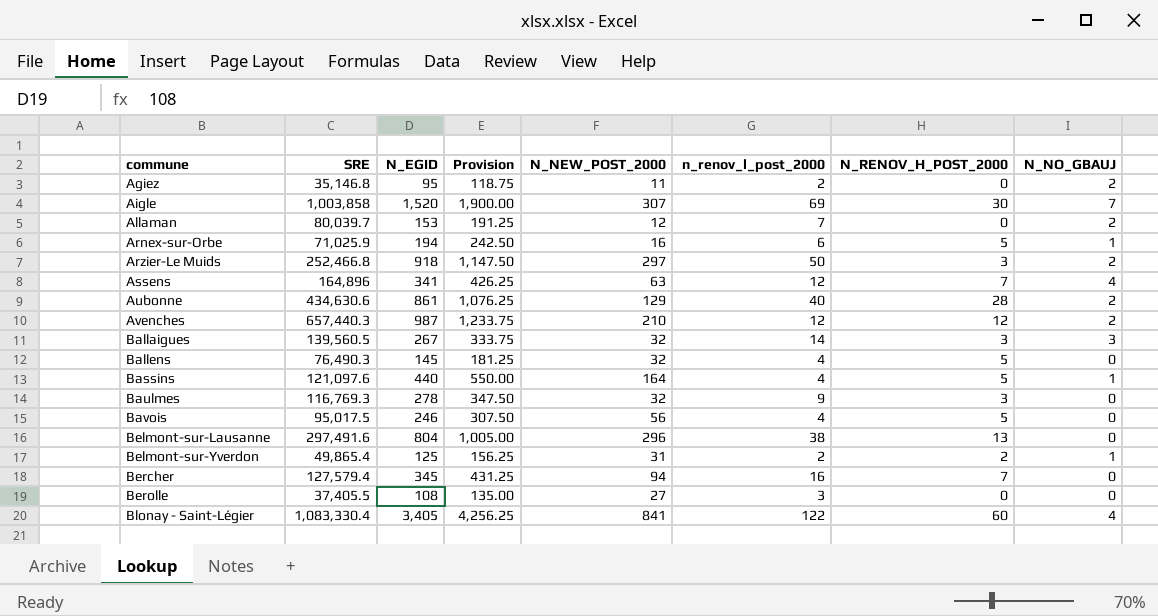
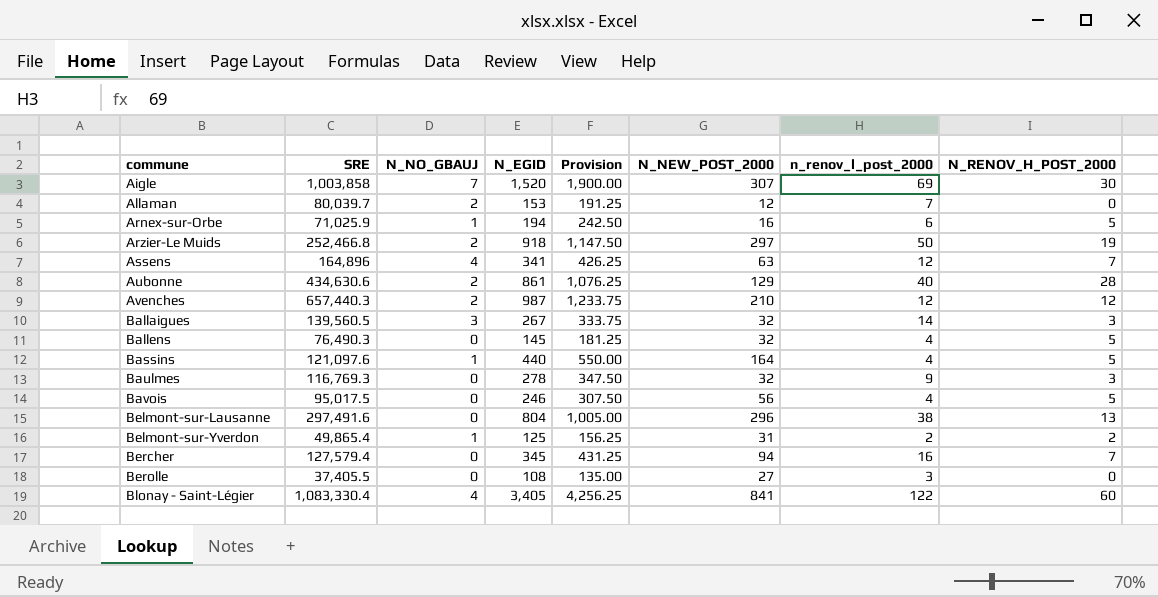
column N_NO_GBAUJ | position: 8 -> 3
row Agiez: 35,146.8 | 95 | 118.75 | 11 | 2 | 0 | 2 -> none
Arzier-Le Muids | N_RENOV_H_POST_2000: 3 -> 19

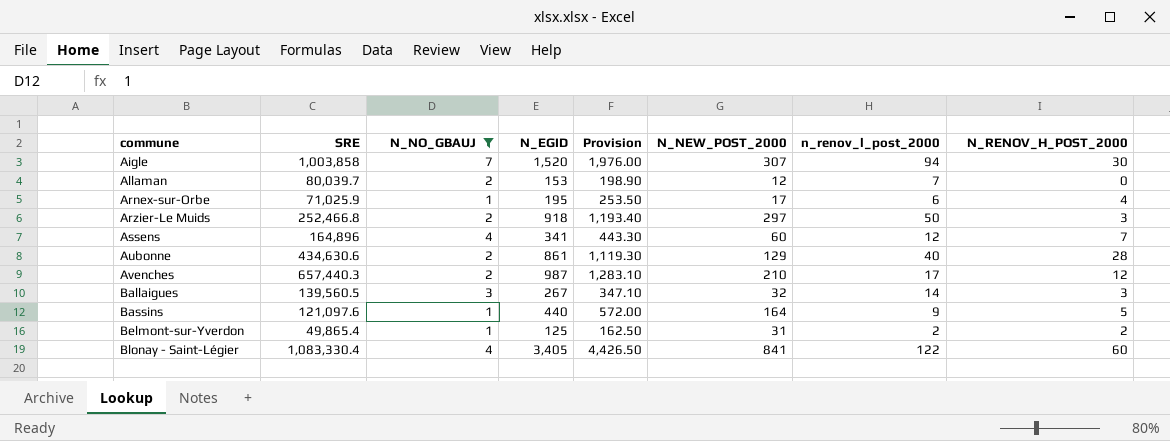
filter: none -> N_NO_GBAUJ != 0
column Provision | formula: [N_EGID] * 1.25 -> [N_EGID] * 1.3
Aigle | n_renov_l_post_2000: 69 -> 94
Arnex-sur-Orbe | N_EGID: 194 -> 195
Arnex-sur-Orbe | N_NEW_POST_2000: 16 -> 17
Arnex-sur-Orbe | N_RENOV_H_POST_2000: 5 -> 4
Arzier-Le Muids | N_RENOV_H_POST_2000: 19 -> 3
Assens | N_NEW_POST_2000: 63 -> 60
Avenches | n_renov_l_post_2000: 12 -> 17
Bassins | n_renov_l_post_2000: 4 -> 9

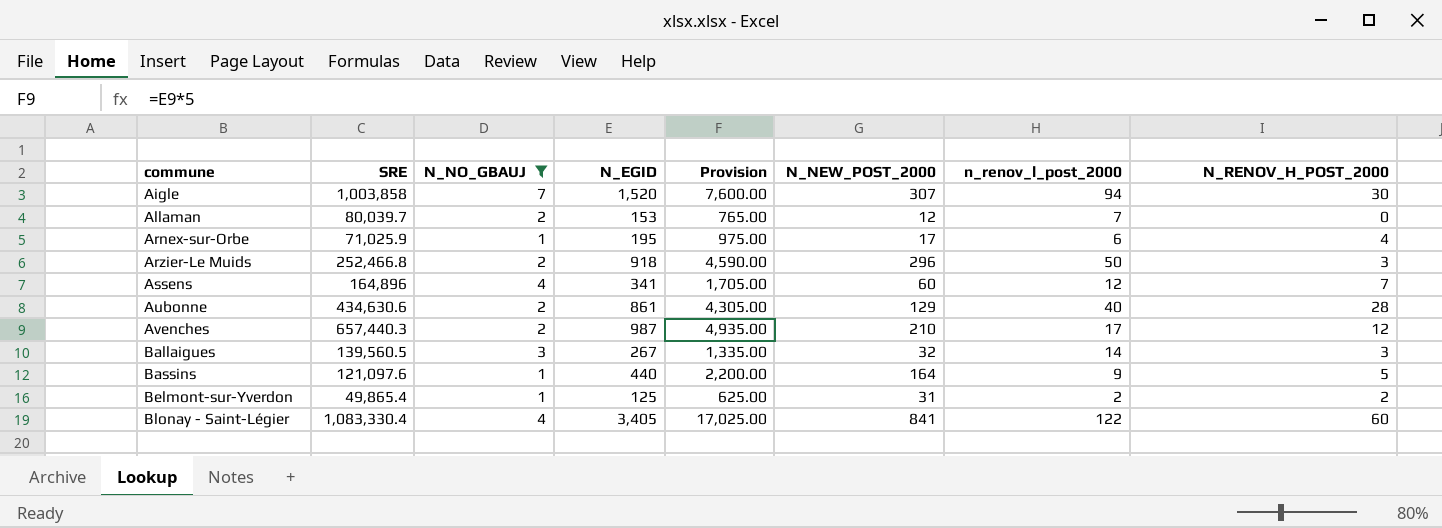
column Provision | formula: [N_EGID] * 1.3 -> [N_EGID] * 5
Arzier-Le Muids | N_NEW_POST_2000: 297 -> 296

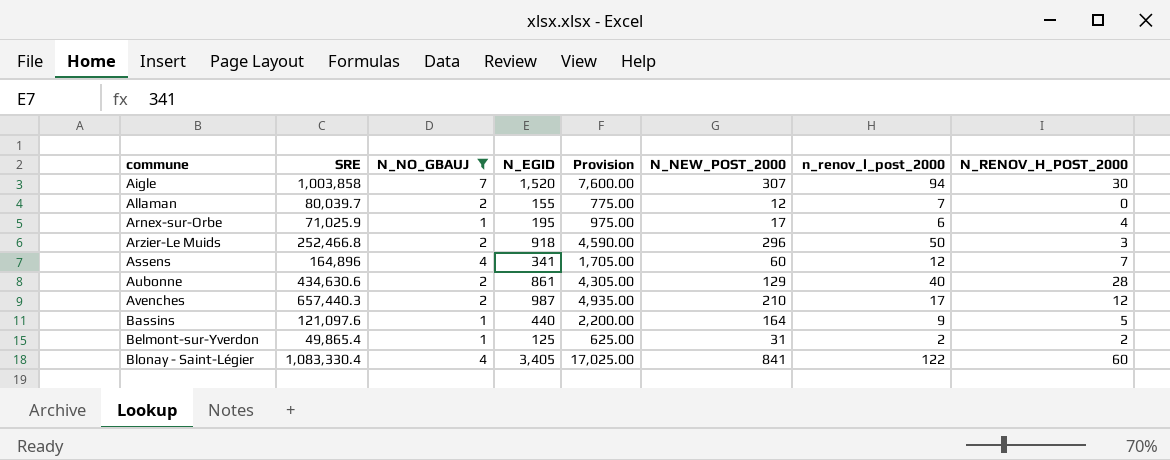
row Ballaigues: 139,560.5 | 3 | 267 | 1,335.00 | 32 | 14 | 3 -> none
Allaman | N_EGID: 153 -> 155
Allaman | Provision: 765.00 -> 775.00

